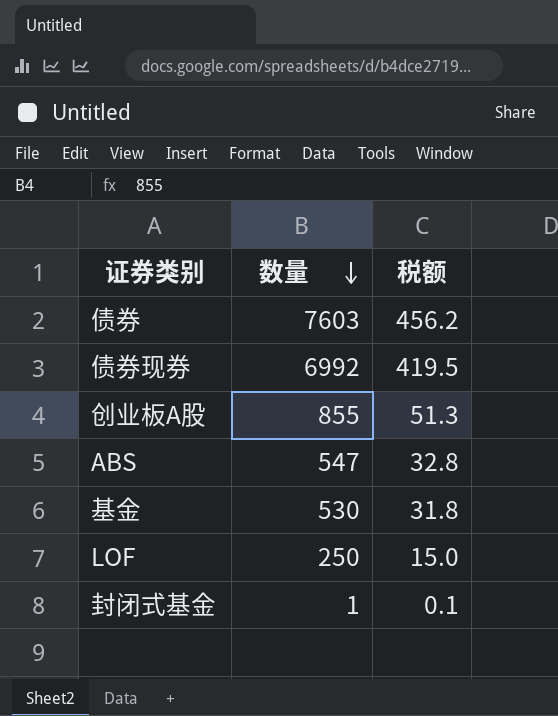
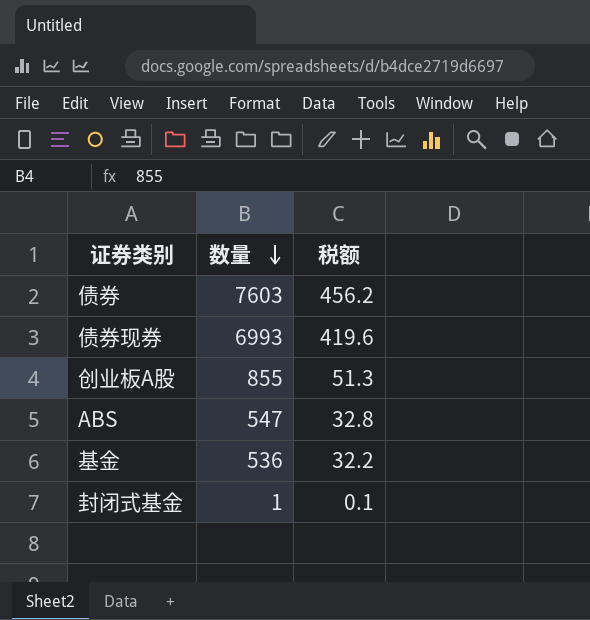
row LOF: 250 | 15.0 -> none
债券现券 | 数量: 6992 -> 6993
债券现券 | 税额: 419.5 -> 419.6
基金 | 数量: 530 -> 536
基金 | 税额: 31.8 -> 32.2

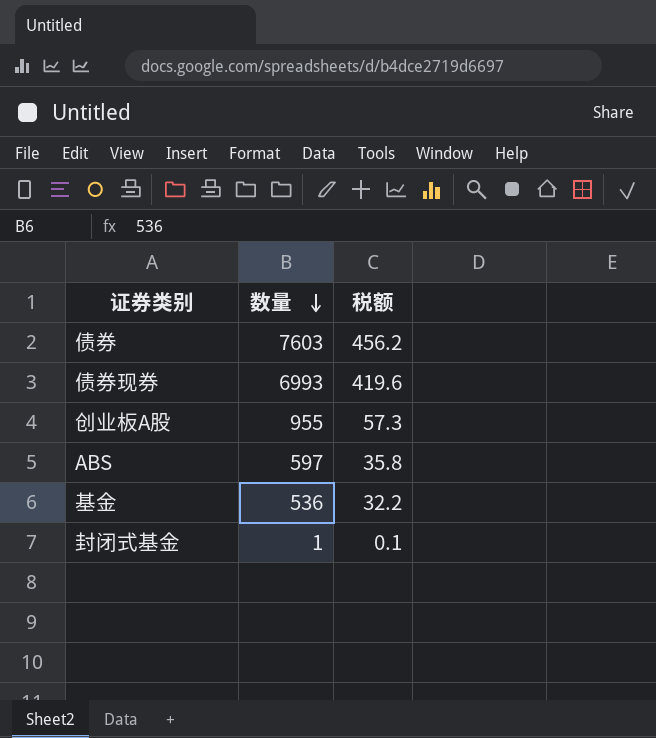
创业板A股 | 数量: 855 -> 955
创业板A股 | 税额: 51.3 -> 57.3
ABS | 数量: 547 -> 597
ABS | 税额: 32.8 -> 35.8

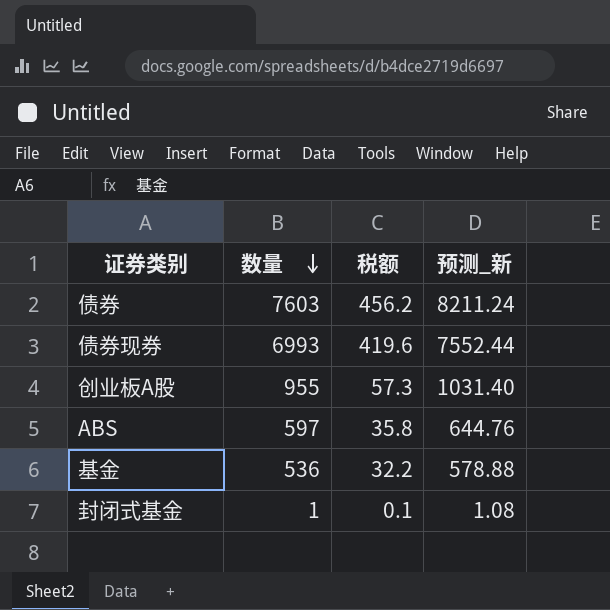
column 预测_新 | formula: none -> [数量] * 1.08

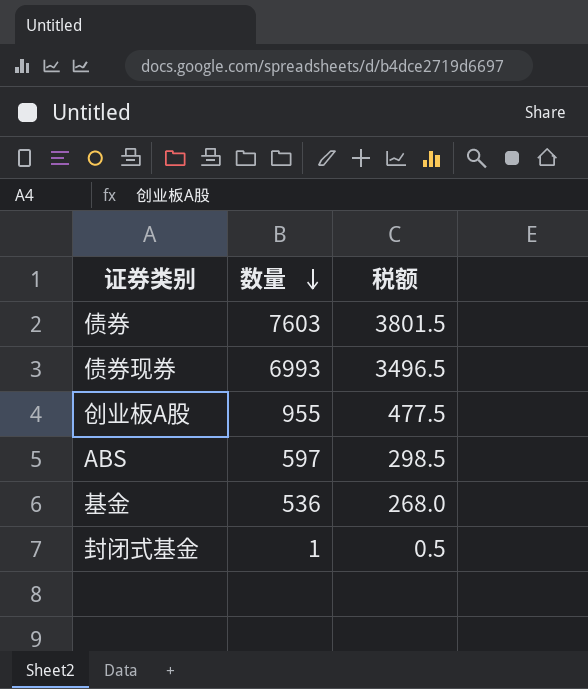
column 预测_新 | formula: [数量] * 1.08 -> none
column 税额 | formula: [数量] * 0.06 -> [数量] * 0.5

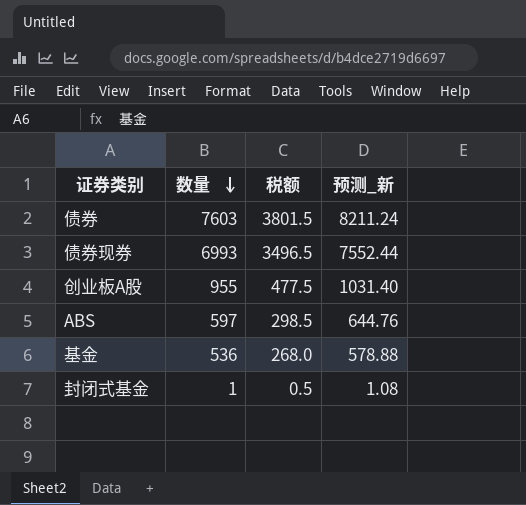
column 预测_新 | formula: none -> [数量] * 1.08

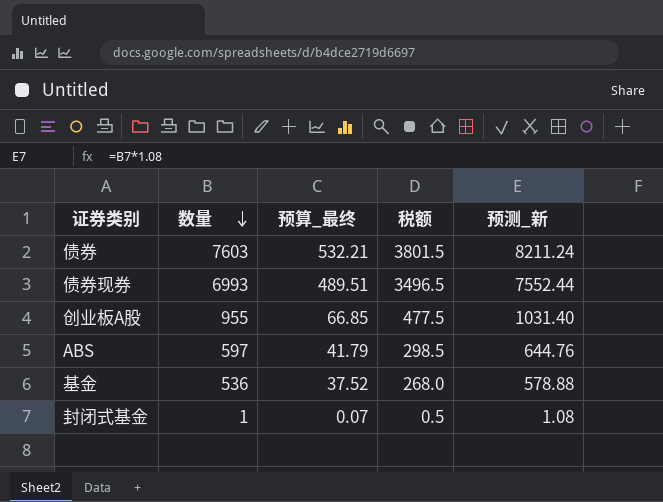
column 预算_最终 | formula: none -> [数量] * 0.07

